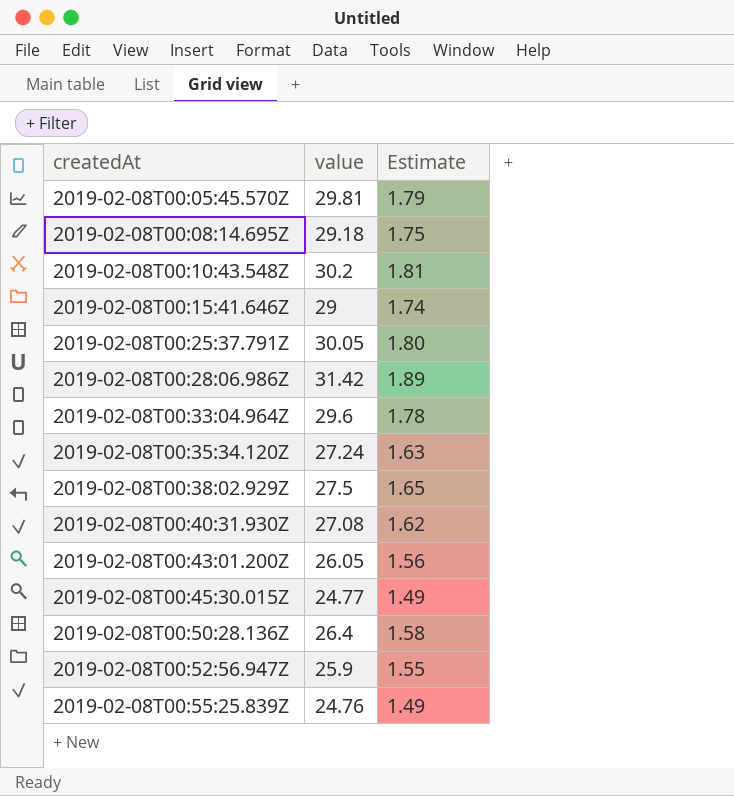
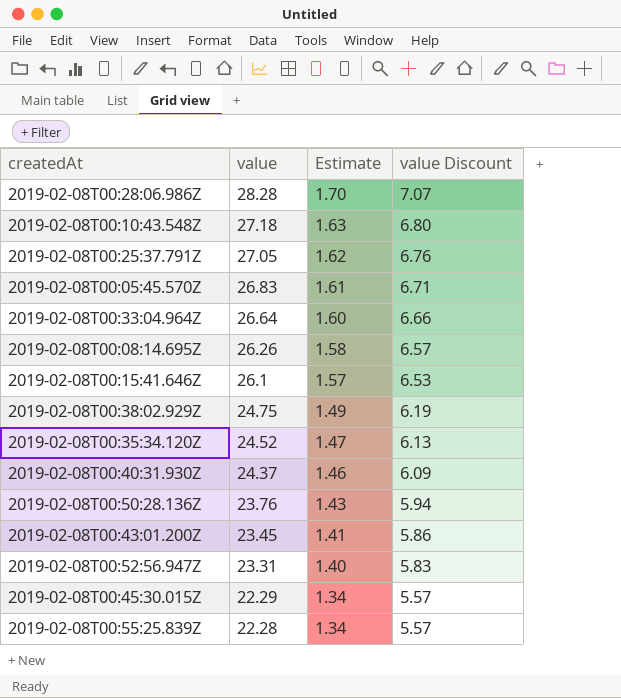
row order: createdAt ascending -> value descending
column value Discount | formula: none -> [value] * 0.25
2019-02-08T00:28:06.986Z | value: 31.42 -> 28.28
2019-02-08T00:28:06.986Z | Estimate: 1.89 -> 1.70
2019-02-08T00:10:43.548Z | value: 30.2 -> 27.18
2019-02-08T00:10:43.548Z | Estimate: 1.81 -> 1.63
2019-02-08T00:25:37.791Z | value: 30.05 -> 27.05
2019-02-08T00:25:37.791Z | Estimate: 1.80 -> 1.62
2019-02-08T00:05:45.570Z | value: 29.81 -> 26.83
2019-02-08T00:05:45.570Z | Estimate: 1.79 -> 1.61
2019-02-08T00:33:04.964Z | value: 29.6 -> 26.64
2019-02-08T00:33:04.964Z | Estimate: 1.78 -> 1.60
2019-02-08T00:08:14.695Z | value: 29.18 -> 26.26
2019-02-08T00:08:14.695Z | Estimate: 1.75 -> 1.58
2019-02-08T00:15:41.646Z | value: 29 -> 26.1
2019-02-08T00:15:41.646Z | Estimate: 1.74 -> 1.57
2019-02-08T00:38:02.929Z | value: 27.5 -> 24.75
2019-02-08T00:38:02.929Z | Estimate: 1.65 -> 1.49
2019-02-08T00:35:34.120Z | value: 27.24 -> 24.52
2019-02-08T00:35:34.120Z | Estimate: 1.63 -> 1.47
2019-02-08T00:40:31.930Z | value: 27.08 -> 24.37
2019-02-08T00:40:31.930Z | Estimate: 1.62 -> 1.46
2019-02-08T00:50:28.136Z | value: 26.4 -> 23.76
2019-02-08T00:50:28.136Z | Estimate: 1.58 -> 1.43
2019-02-08T00:43:01.200Z | value: 26.05 -> 23.45
2019-02-08T00:43:01.200Z | Estimate: 1.56 -> 1.41
2019-02-08T00:52:56.947Z | value: 25.9 -> 23.31
2019-02-08T00:52:56.947Z | Estimate: 1.55 -> 1.40
2019-02-08T00:45:30.015Z | value: 24.77 -> 22.29
2019-02-08T00:45:30.015Z | Estimate: 1.49 -> 1.34
2019-02-08T00:55:25.839Z | value: 24.76 -> 22.28
2019-02-08T00:55:25.839Z | Estimate: 1.49 -> 1.34

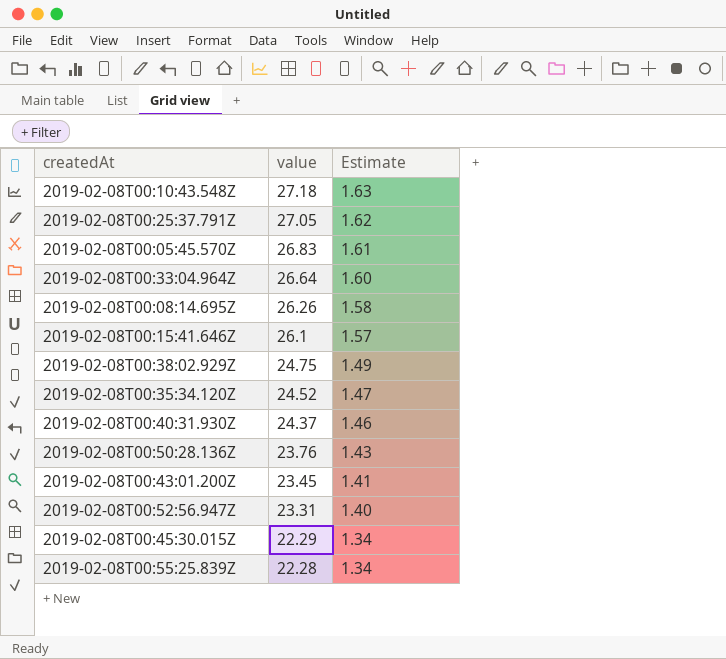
column value Discount | formula: [value] * 0.25 -> none
row 2019-02-08T00:28:06.986Z: 28.28 | 1.70 | 7.07 -> none

